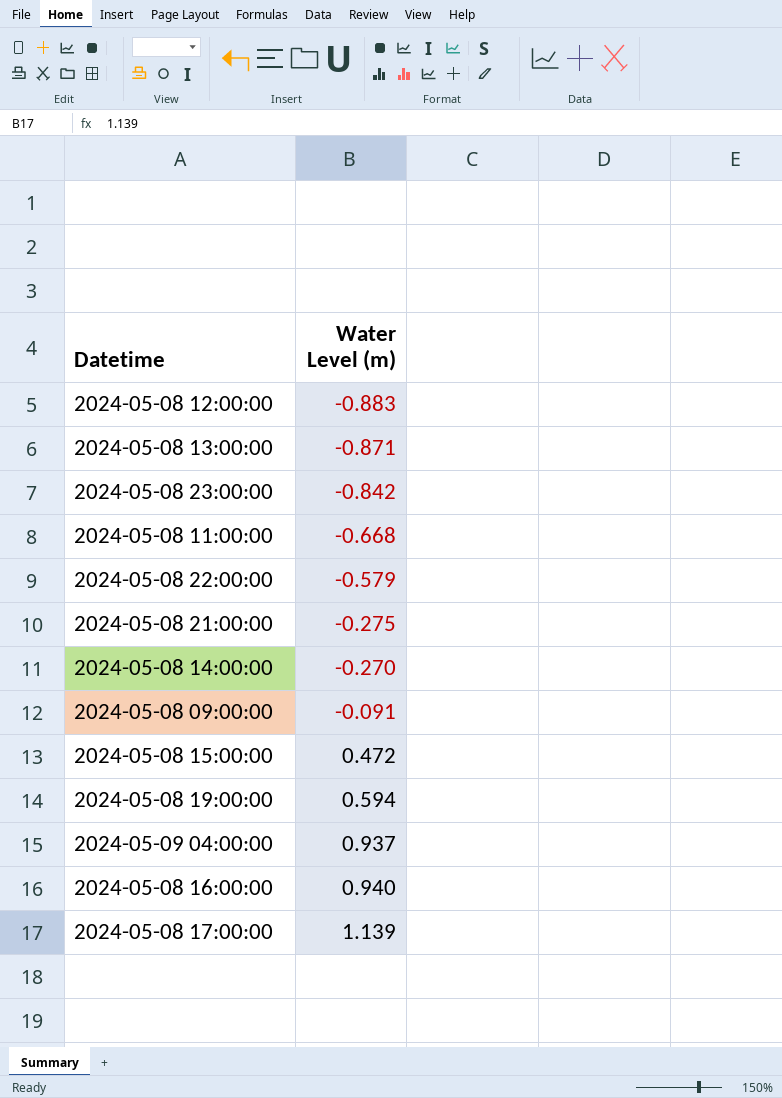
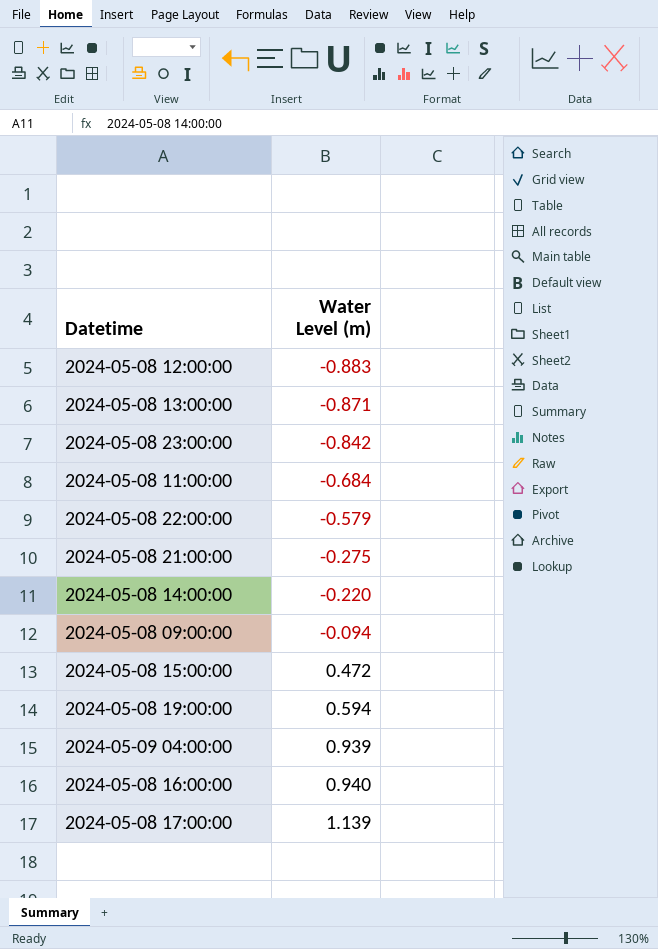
2024-05-08 11:00:00 | Water Level (m): -0.668 -> -0.684
2024-05-08 14:00:00 | Water Level (m): -0.270 -> -0.220
2024-05-08 09:00:00 | Water Level (m): -0.091 -> -0.094
2024-05-09 04:00:00 | Water Level (m): 0.937 -> 0.939

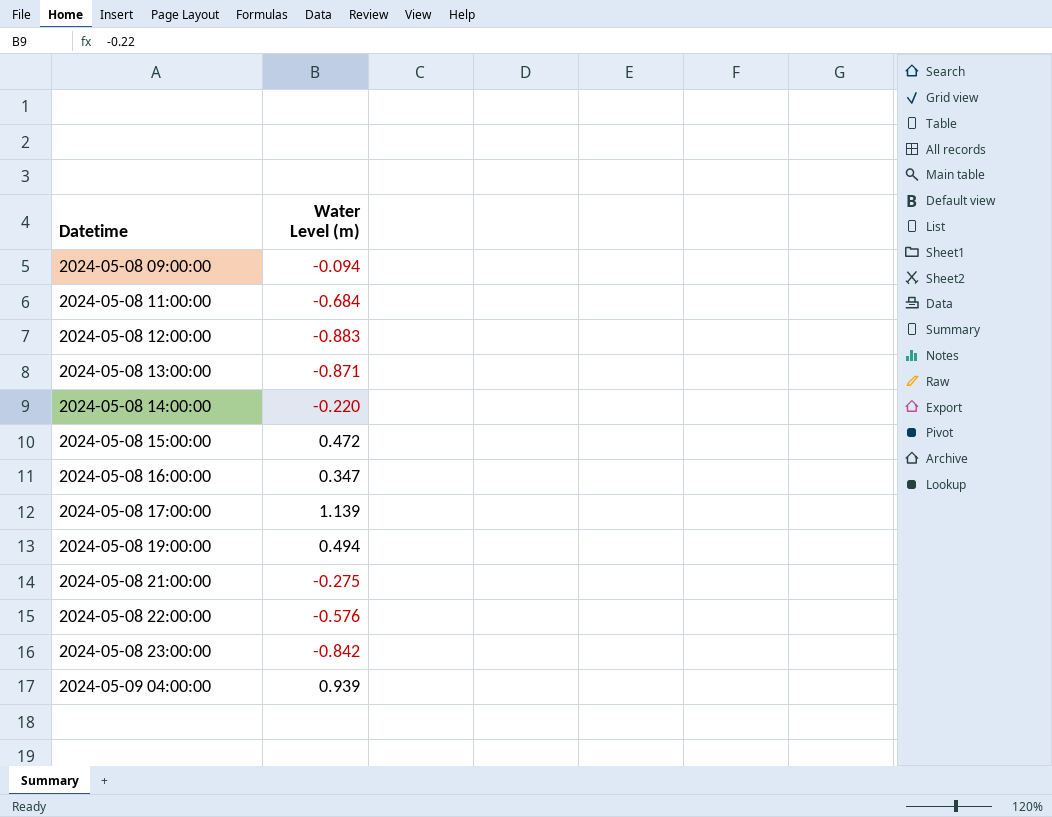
row order: Water Level (m) ascending -> Datetime ascending
2024-05-08 16:00:00 | Water Level (m): 0.940 -> 0.347
2024-05-08 19:00:00 | Water Level (m): 0.594 -> 0.494
2024-05-08 22:00:00 | Water Level (m): -0.579 -> -0.576

